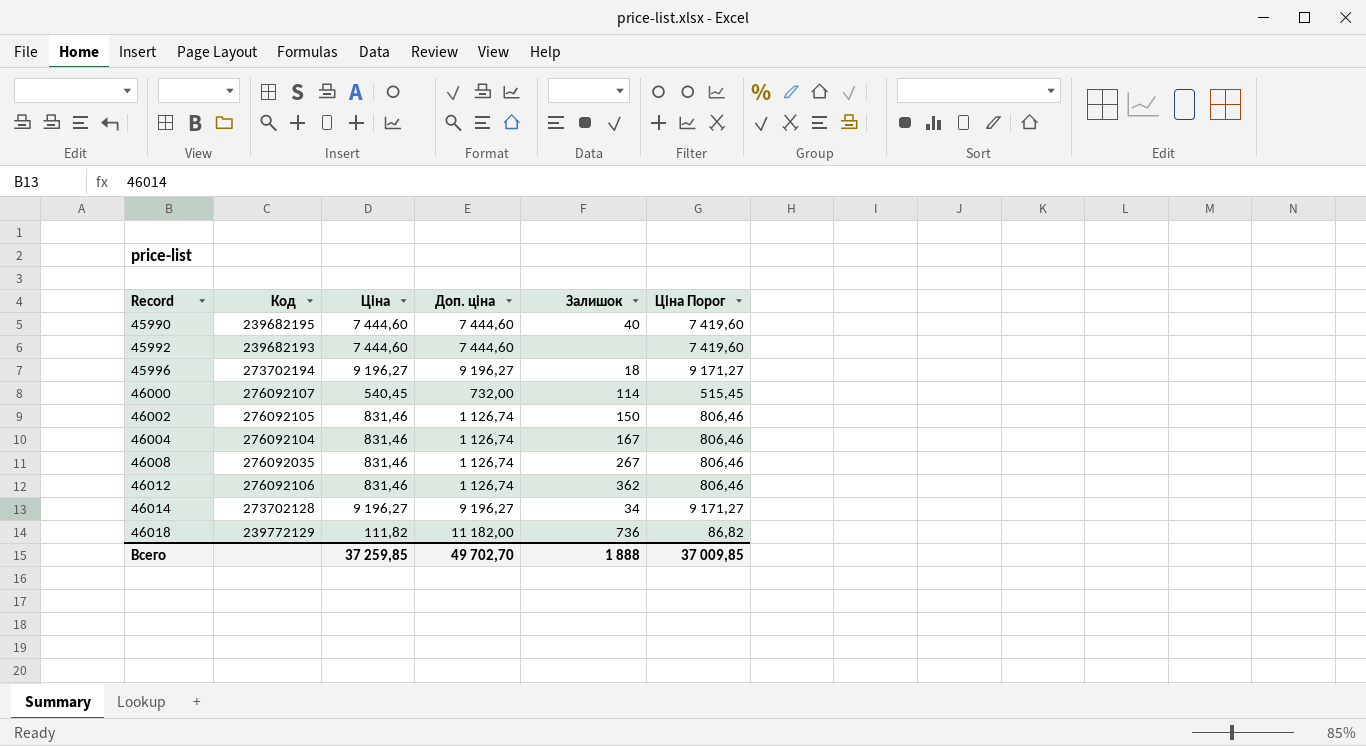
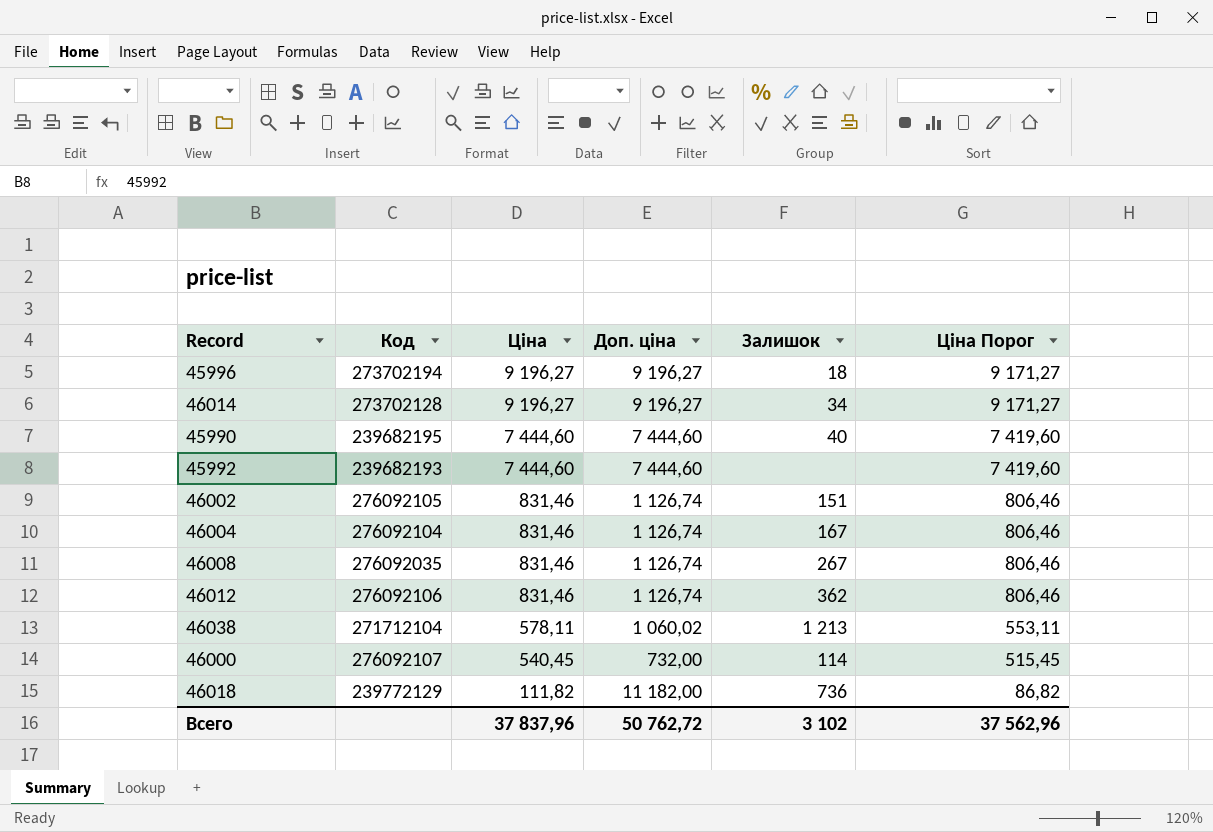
row order: Record ascending -> Ціна descending
46002 | Залишок: 150 -> 151
row 46038: none -> 271712104 | 578,11 | 1 060,02 | 1 213 | 553,11
Всего | Ціна: 37 259,85 -> 37 837,96
Всего | Доп. ціна: 49 702,70 -> 50 762,72
Всего | Залишок: 1 888 -> 3 102
Всего | Ціна Порог: 37 009,85 -> 37 562,96

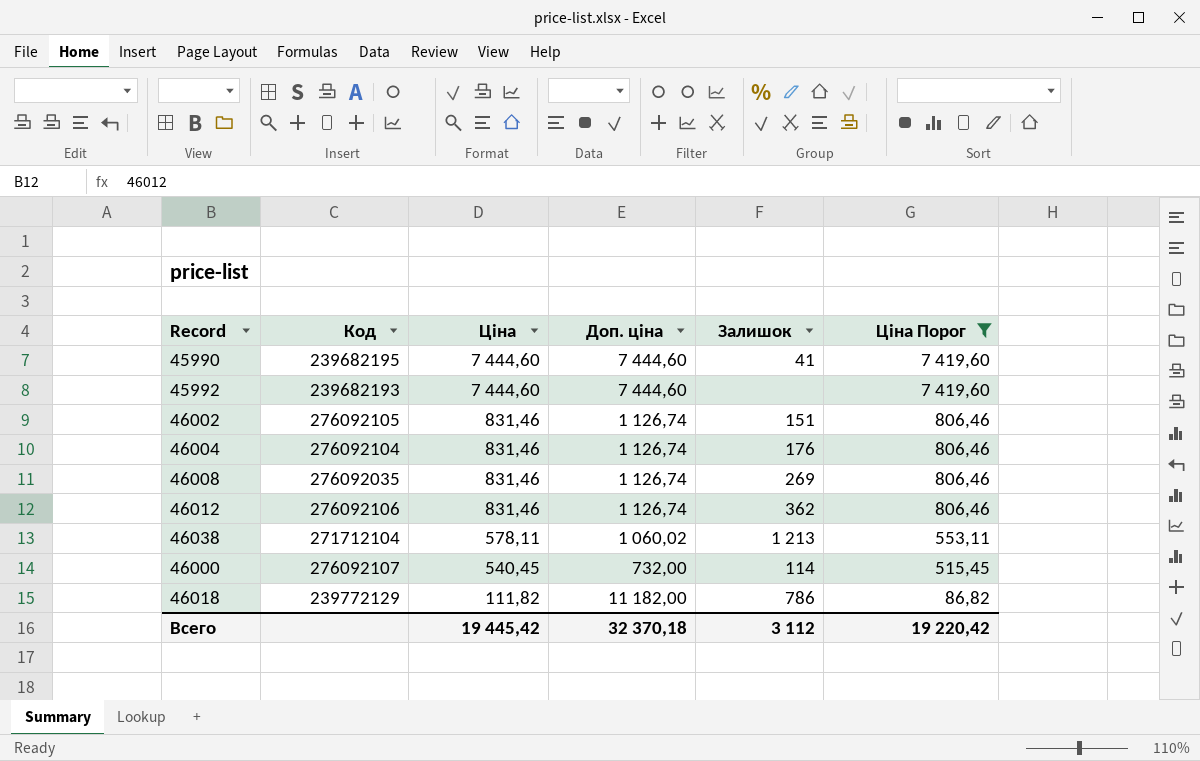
filter: none -> Ціна Порог != 9 171,27
45990 | Залишок: 40 -> 41
46004 | Залишок: 167 -> 176
46008 | Залишок: 267 -> 269
46018 | Залишок: 736 -> 786
Всего | Ціна: 37 837,96 -> 19 445,42
Всего | Доп. ціна: 50 762,72 -> 32 370,18
Всего | Залишок: 3 102 -> 3 112
Всего | Ціна Порог: 37 562,96 -> 19 220,42

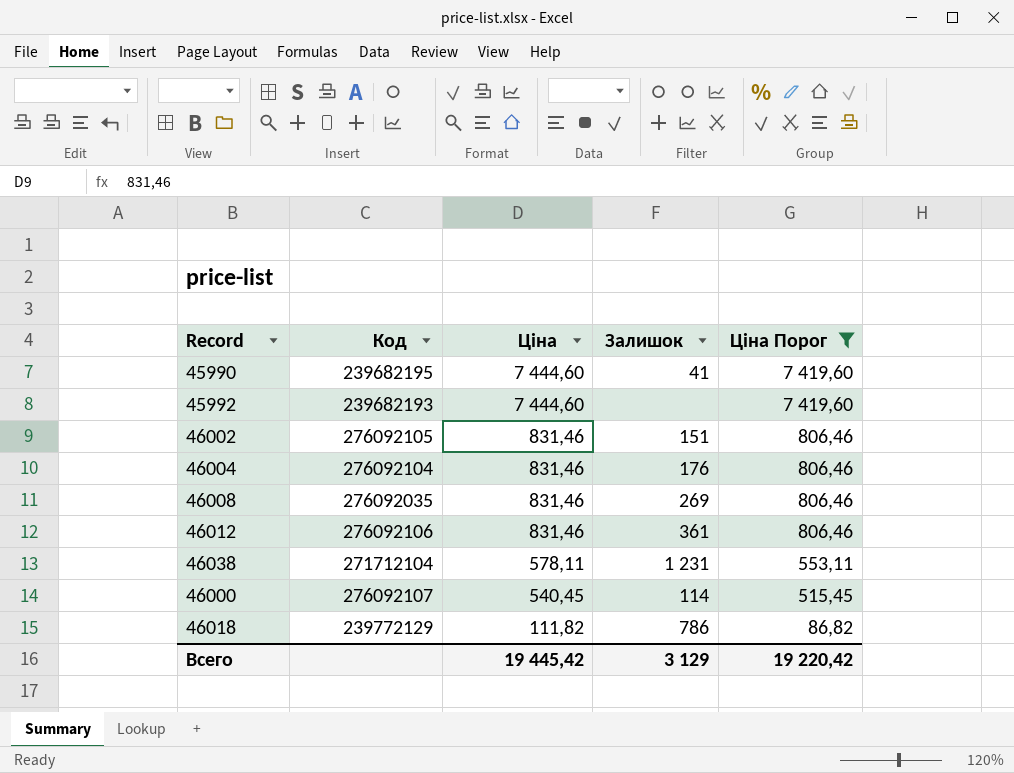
column Доп. ціна | position: 4 -> none
46012 | Залишок: 362 -> 361
46038 | Залишок: 1 213 -> 1 231
Всего | Залишок: 3 112 -> 3 129

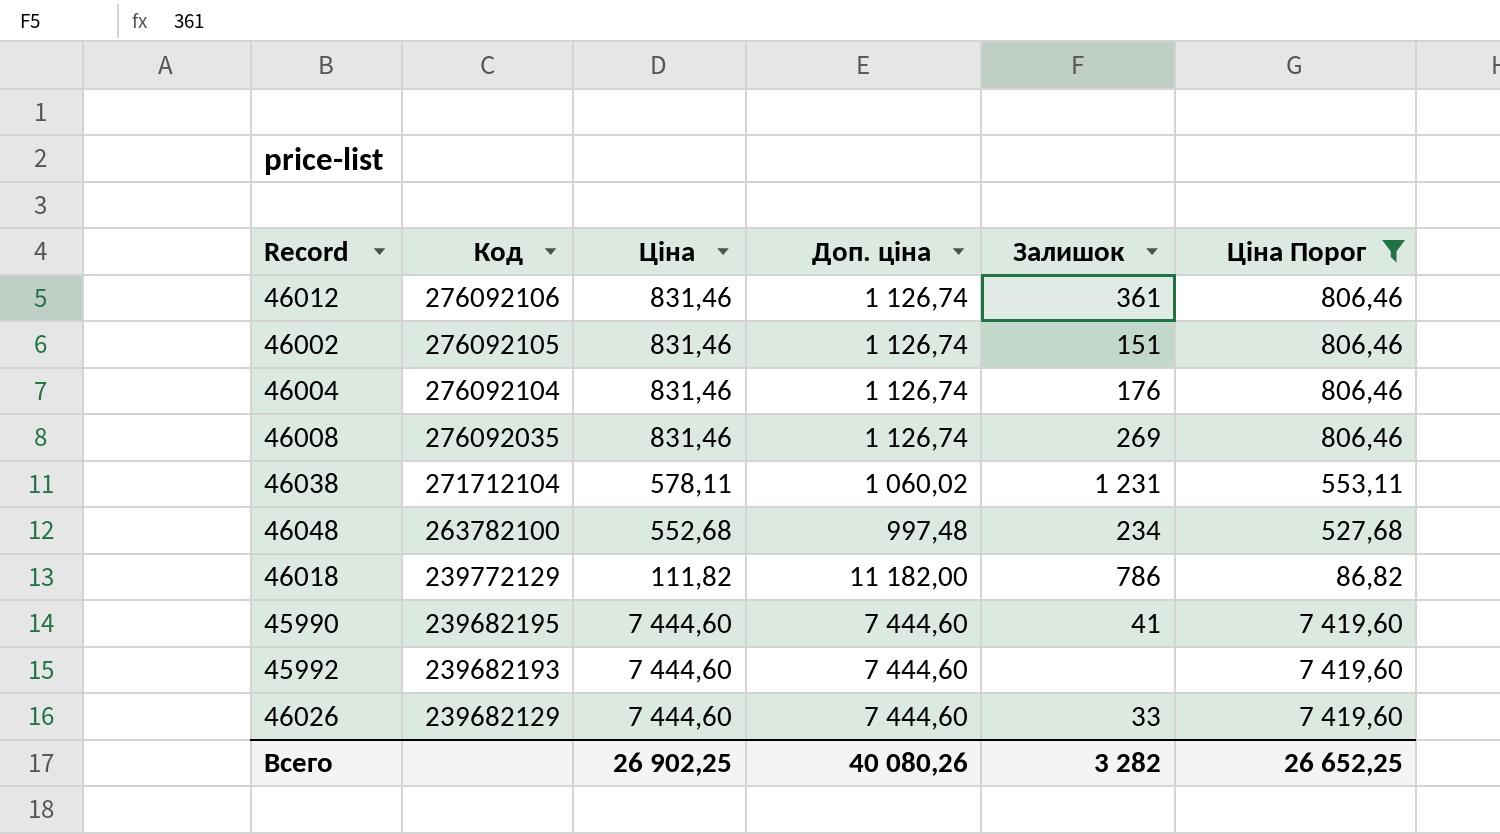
row order: Ціна descending -> Код descending
column Доп. ціна | position: none -> 4
row 46000: 276092107 | 540,45 | 114 | 515,45 -> none
row 46048: none -> 263782100 | 552,68 | 997,48 | 234 | 527,68
row 46026: none -> 239682129 | 7 444,60 | 7 444,60 | 33 | 7 419,60
Всего | Ціна: 19 445,42 -> 26 902,25
Всего | Залишок: 3 129 -> 3 282
Всего | Ціна Порог: 19 220,42 -> 26 652,25

